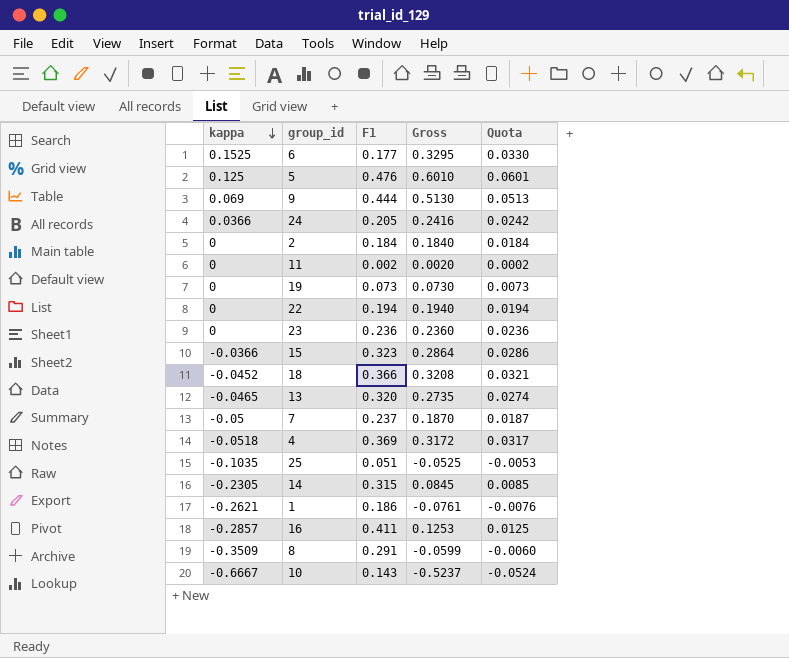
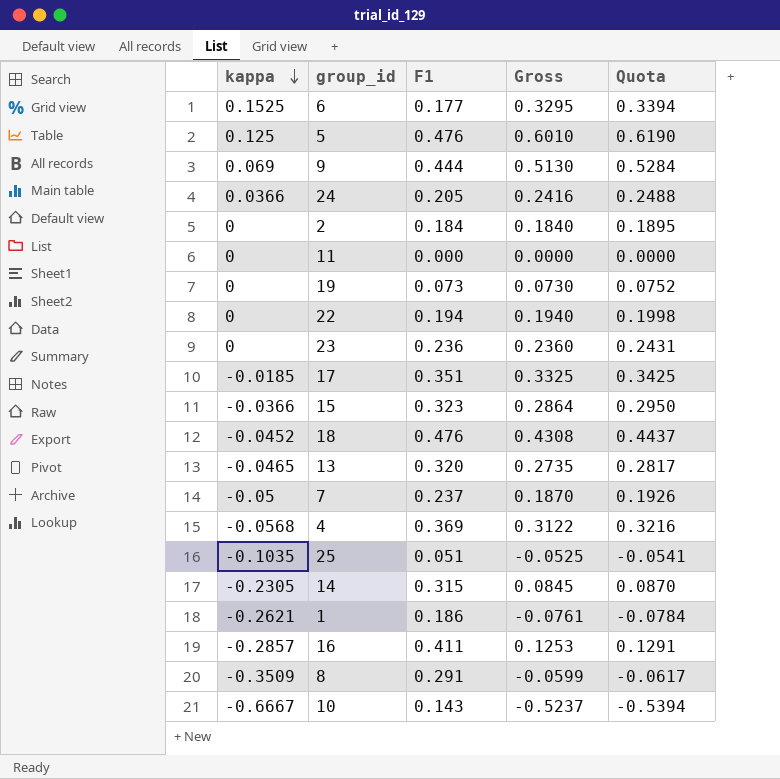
column Quota | formula: [Gross] * 0.1 -> [Gross] * 1.03
11 | F1: 0.002 -> 0.000
11 | Gross: 0.0020 -> 0.0000
row 17: none -> -0.0185 | 0.351 | 0.3325 | 0.3425
18 | F1: 0.366 -> 0.476
18 | Gross: 0.3208 -> 0.4308
4 | kappa: -0.0518 -> -0.0568
4 | Gross: 0.3172 -> 0.3122

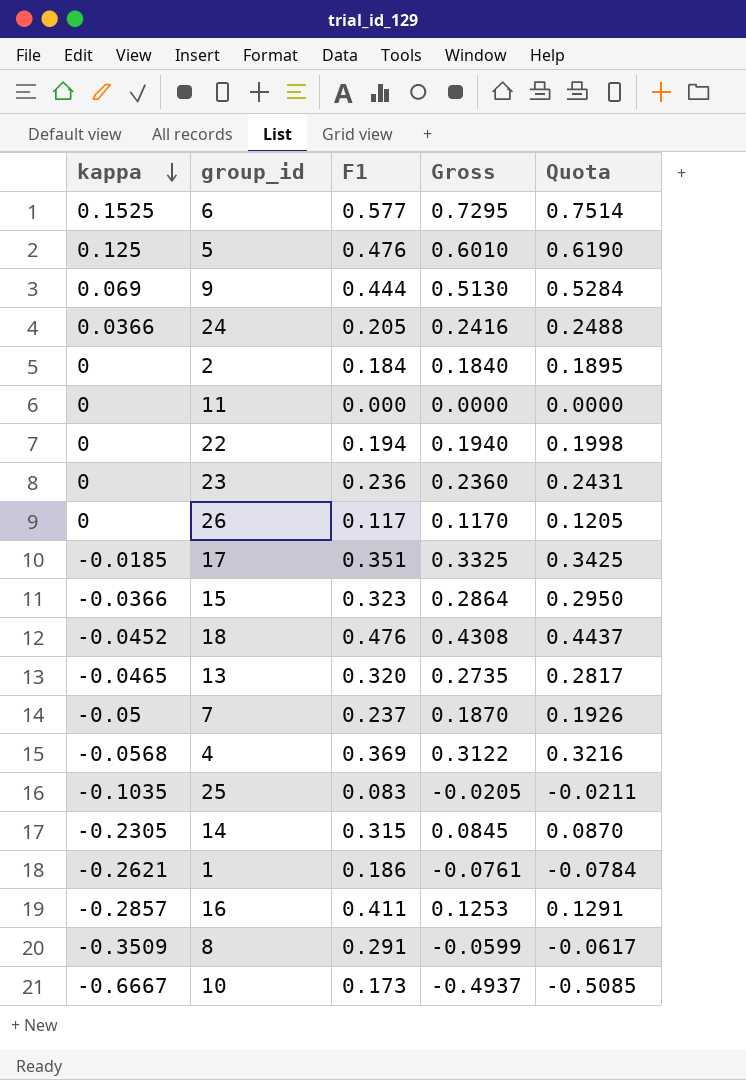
row 19: 0 | 0.073 | 0.0730 | 0.0752 -> none
6 | F1: 0.177 -> 0.577
6 | Gross: 0.3295 -> 0.7295
6 | Quota: 0.3394 -> 0.7514
row 26: none -> 0 | 0.117 | 0.1170 | 0.1205
25 | F1: 0.051 -> 0.083
25 | Gross: -0.0525 -> -0.0205
25 | Quota: -0.0541 -> -0.0211
10 | F1: 0.143 -> 0.173
10 | Gross: -0.5237 -> -0.4937
10 | Quota: -0.5394 -> -0.5085

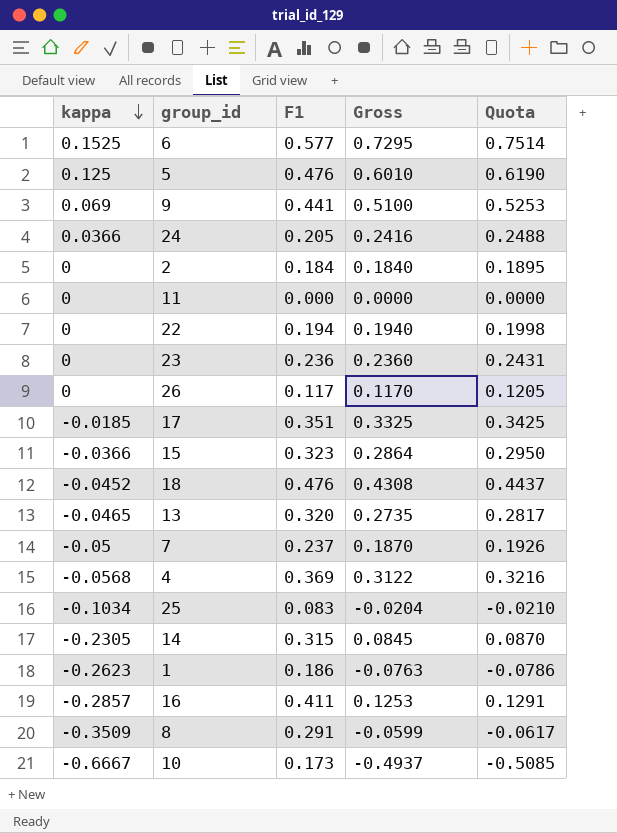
9 | F1: 0.444 -> 0.441
9 | Gross: 0.5130 -> 0.5100
9 | Quota: 0.5284 -> 0.5253
25 | kappa: -0.1035 -> -0.1034
25 | Gross: -0.0205 -> -0.0204
25 | Quota: -0.0211 -> -0.0210
1 | kappa: -0.2621 -> -0.2623
1 | Gross: -0.0761 -> -0.0763
1 | Quota: -0.0784 -> -0.0786

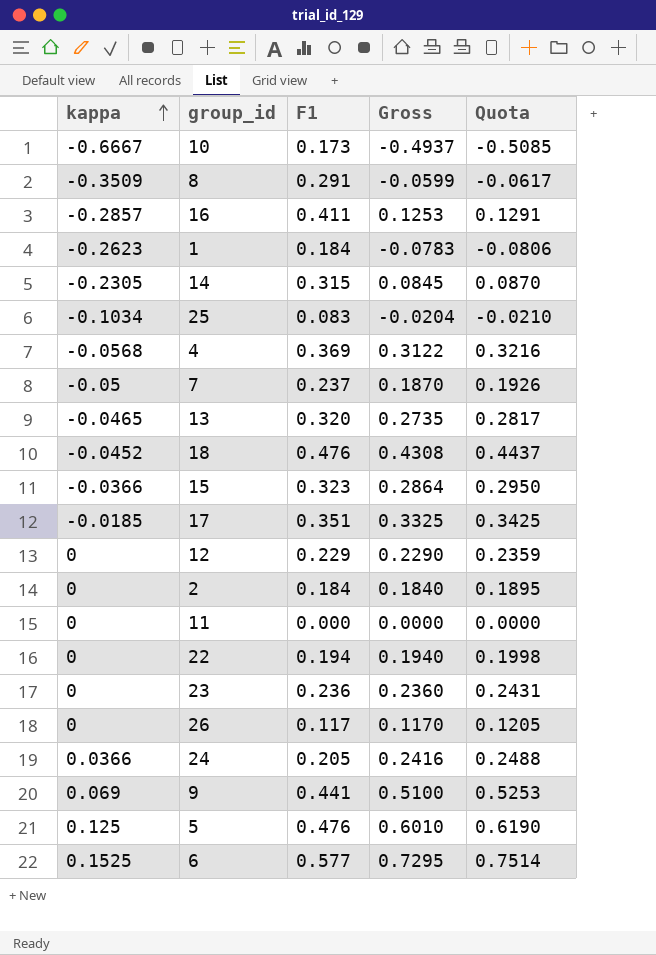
row order: kappa descending -> kappa ascending
1 | F1: 0.186 -> 0.184
1 | Gross: -0.0763 -> -0.0783
1 | Quota: -0.0786 -> -0.0806
row 12: none -> 0 | 0.229 | 0.2290 | 0.2359

